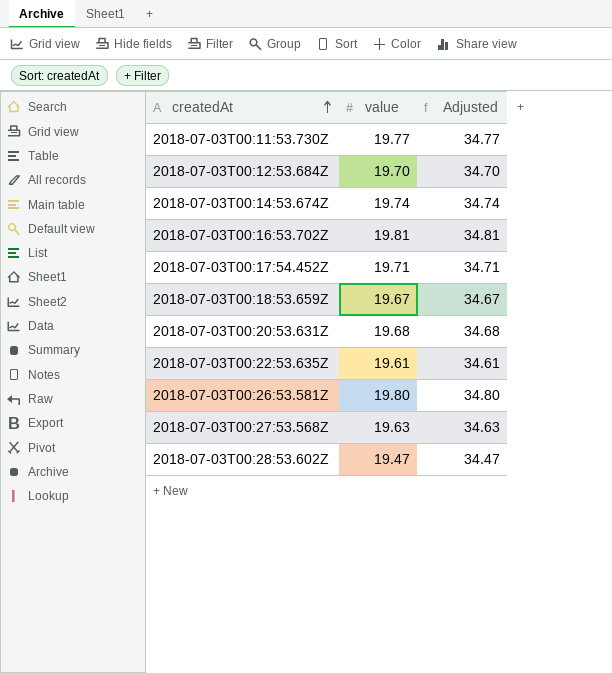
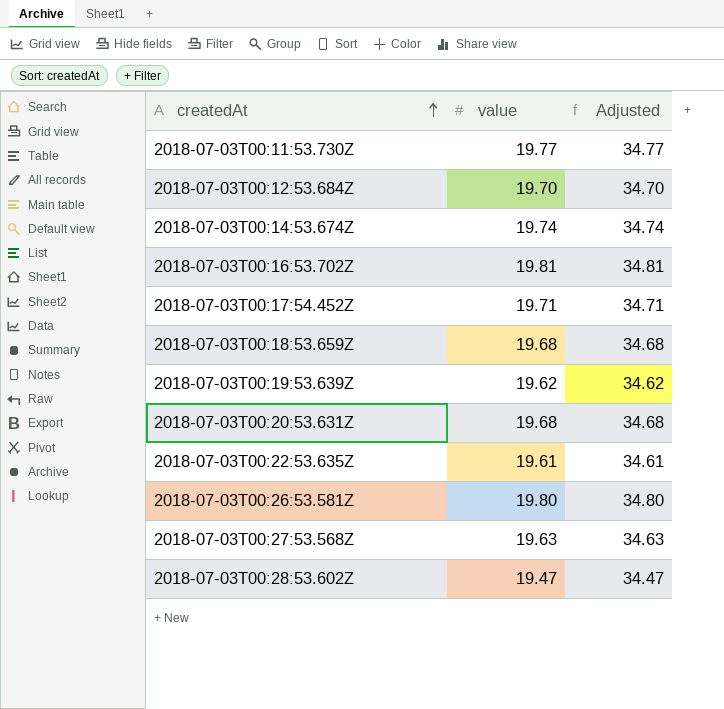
2018-07-03T00:18:53.659Z | value: 19.67 -> 19.68
2018-07-03T00:18:53.659Z | Adjusted: 34.67 -> 34.68
row 2018-07-03T00:19:53.639Z: none -> 19.62 | 34.62

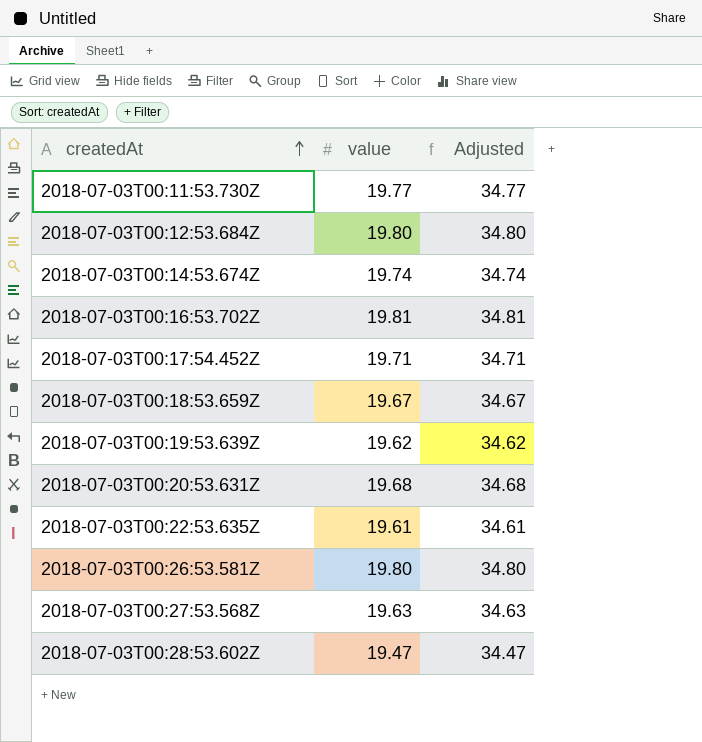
2018-07-03T00:12:53.684Z | value: 19.70 -> 19.80
2018-07-03T00:12:53.684Z | Adjusted: 34.70 -> 34.80
2018-07-03T00:18:53.659Z | value: 19.68 -> 19.67
2018-07-03T00:18:53.659Z | Adjusted: 34.68 -> 34.67

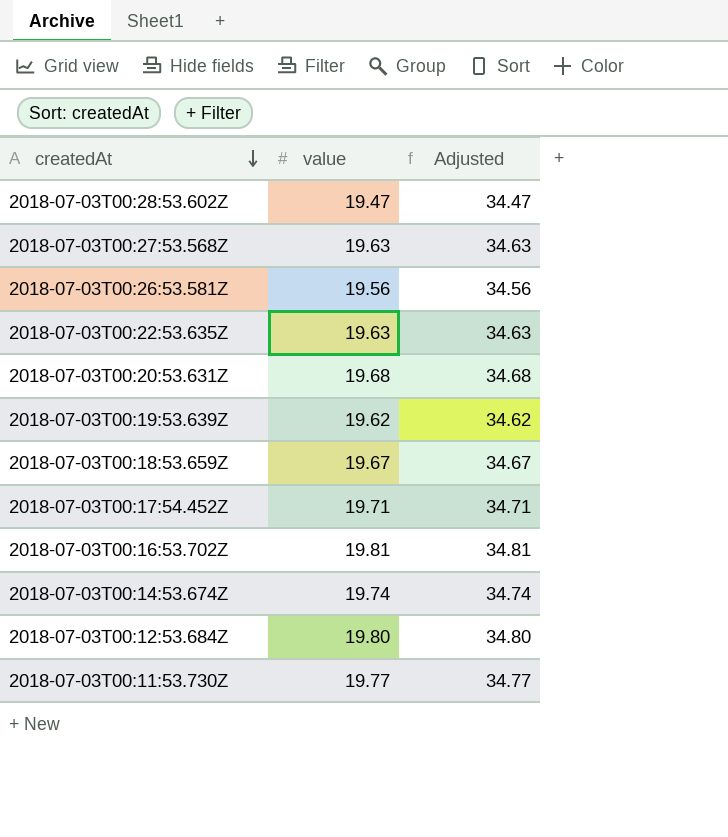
row order: createdAt ascending -> createdAt descending
2018-07-03T00:26:53.581Z | value: 19.80 -> 19.56
2018-07-03T00:26:53.581Z | Adjusted: 34.80 -> 34.56
2018-07-03T00:22:53.635Z | value: 19.61 -> 19.63
2018-07-03T00:22:53.635Z | Adjusted: 34.61 -> 34.63

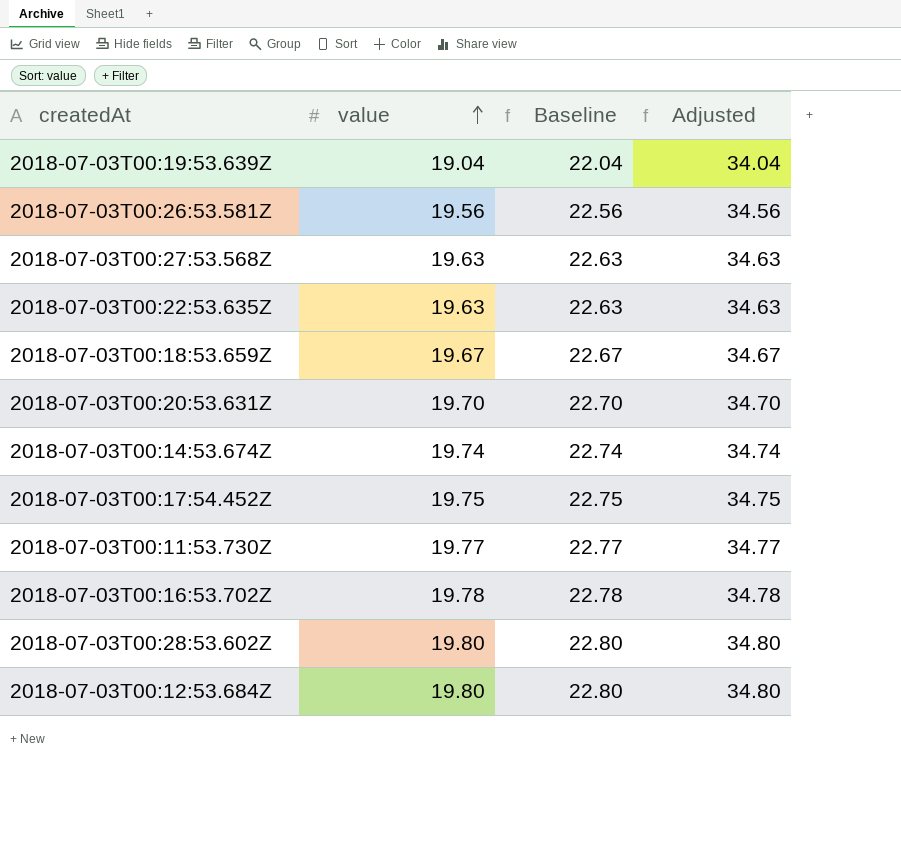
row order: createdAt descending -> value ascending
column Baseline | formula: none -> [value] + 3
2018-07-03T00:19:53.639Z | value: 19.62 -> 19.04
2018-07-03T00:19:53.639Z | Adjusted: 34.62 -> 34.04
2018-07-03T00:20:53.631Z | value: 19.68 -> 19.70
2018-07-03T00:20:53.631Z | Adjusted: 34.68 -> 34.70
2018-07-03T00:17:54.452Z | value: 19.71 -> 19.75
2018-07-03T00:17:54.452Z | Adjusted: 34.71 -> 34.75
2018-07-03T00:16:53.702Z | value: 19.81 -> 19.78
2018-07-03T00:16:53.702Z | Adjusted: 34.81 -> 34.78
2018-07-03T00:28:53.602Z | value: 19.47 -> 19.80
2018-07-03T00:28:53.602Z | Adjusted: 34.47 -> 34.80

